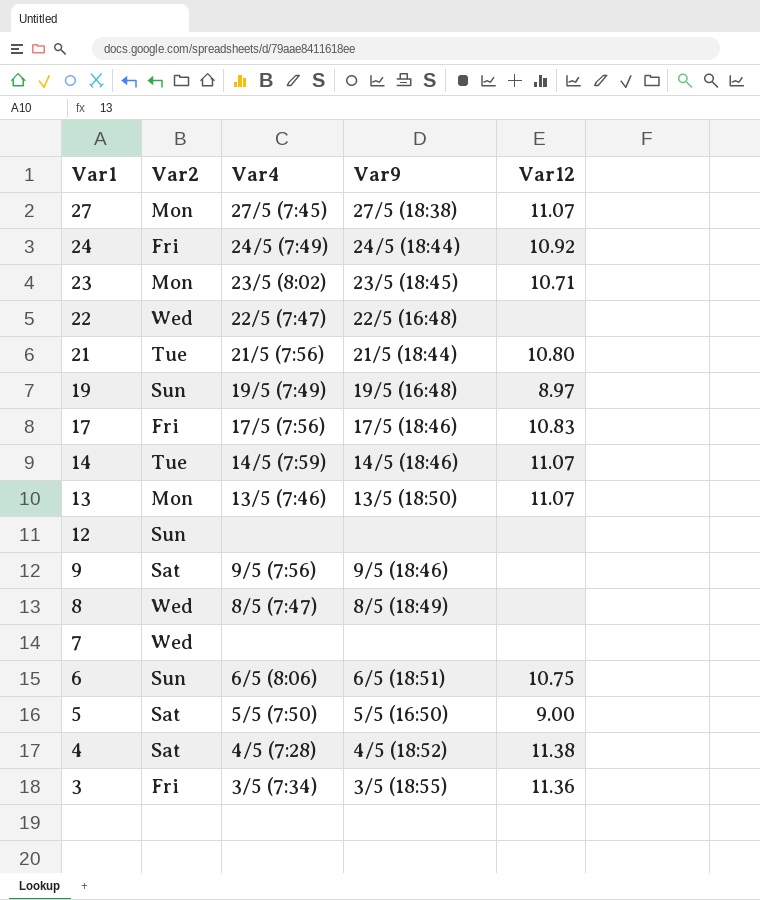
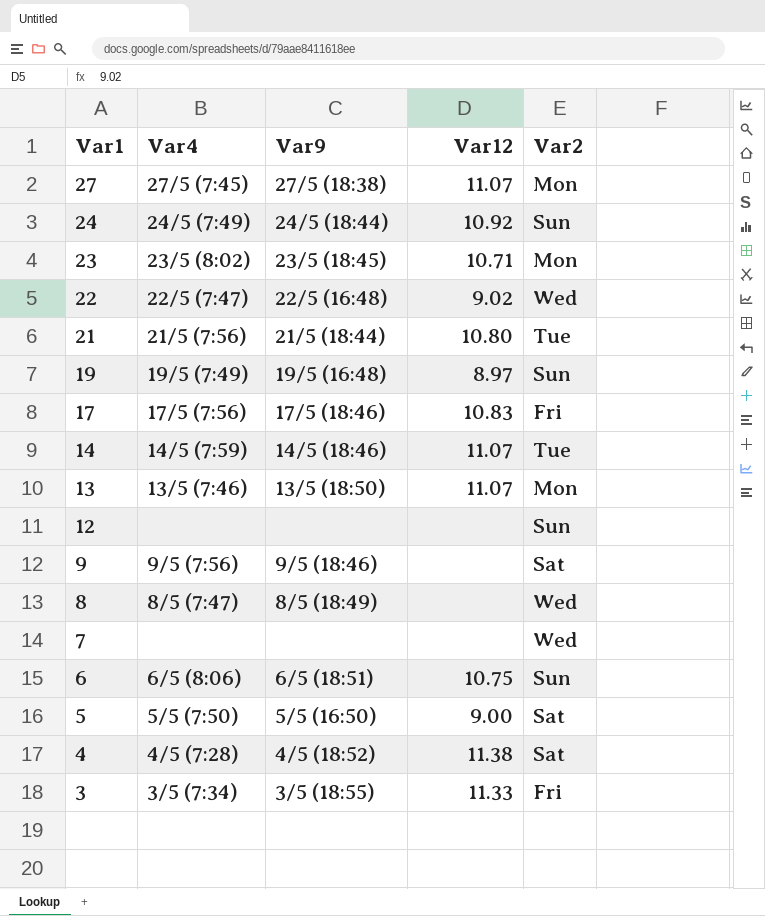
column Var2 | position: 2 -> 5
24 | Var2: Fri -> Sun
22 | Var12: none -> 9.02
3 | Var12: 11.36 -> 11.33

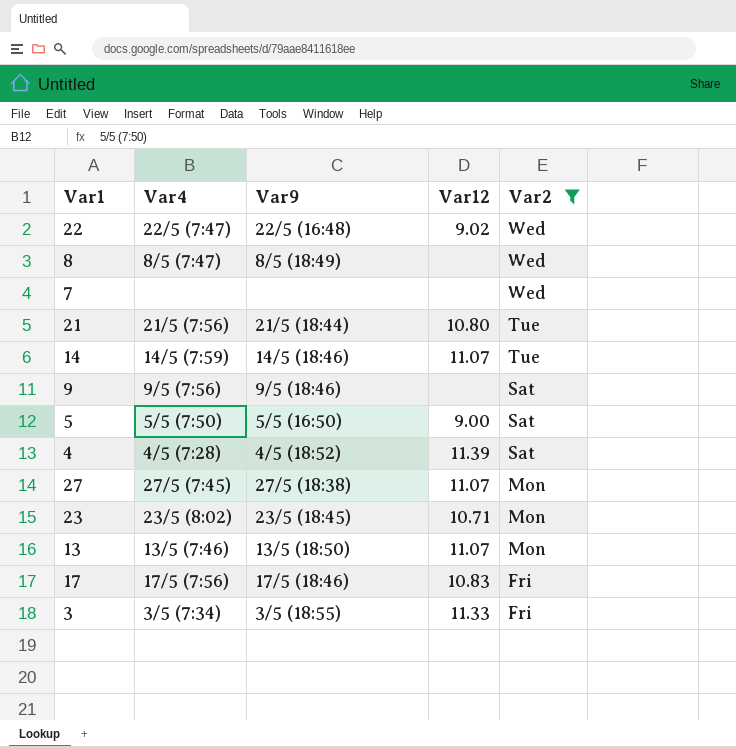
filter: none -> Var2 != Sun
row order: Var1 descending -> Var2 descending
4 | Var12: 11.38 -> 11.39

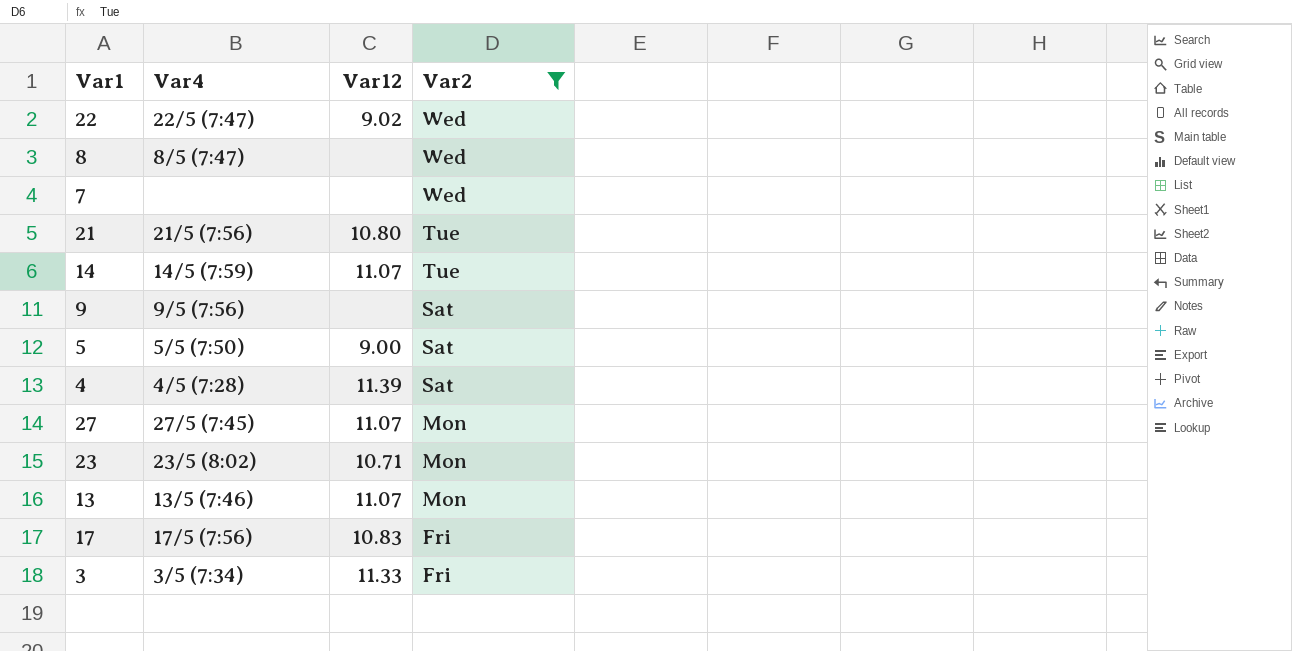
column Var9 | position: 3 -> none

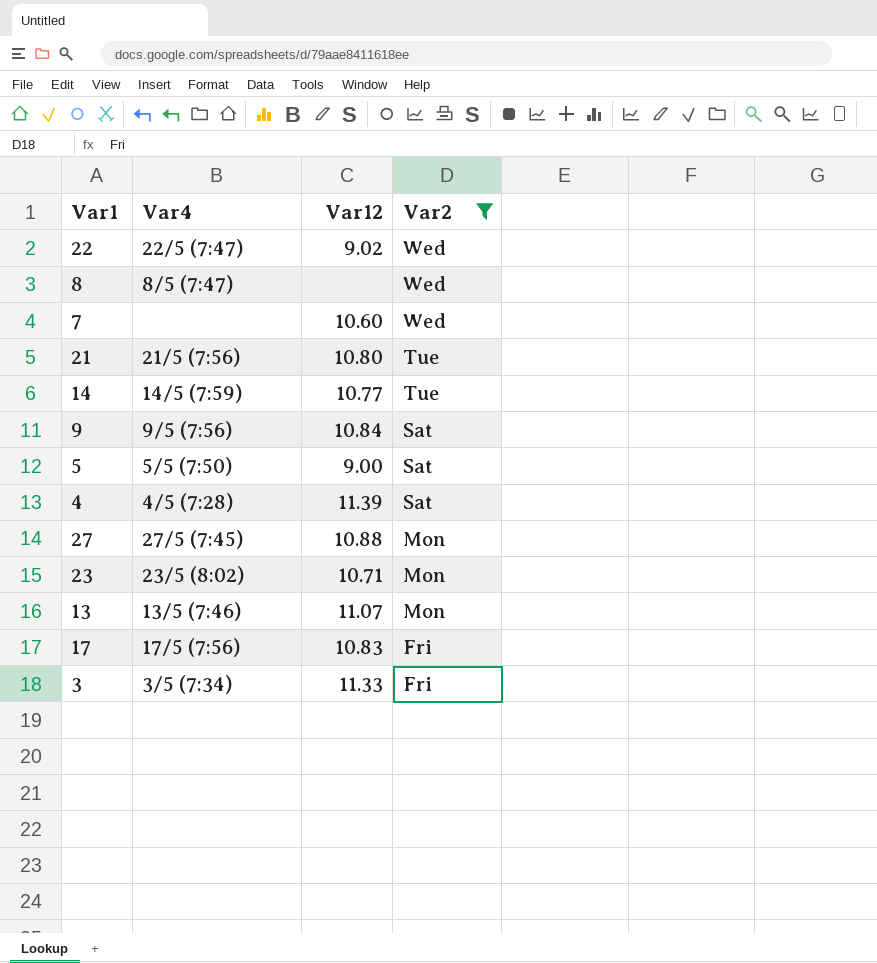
7 | Var12: none -> 10.60
14 | Var12: 11.07 -> 10.77
9 | Var12: none -> 10.84
27 | Var12: 11.07 -> 10.88

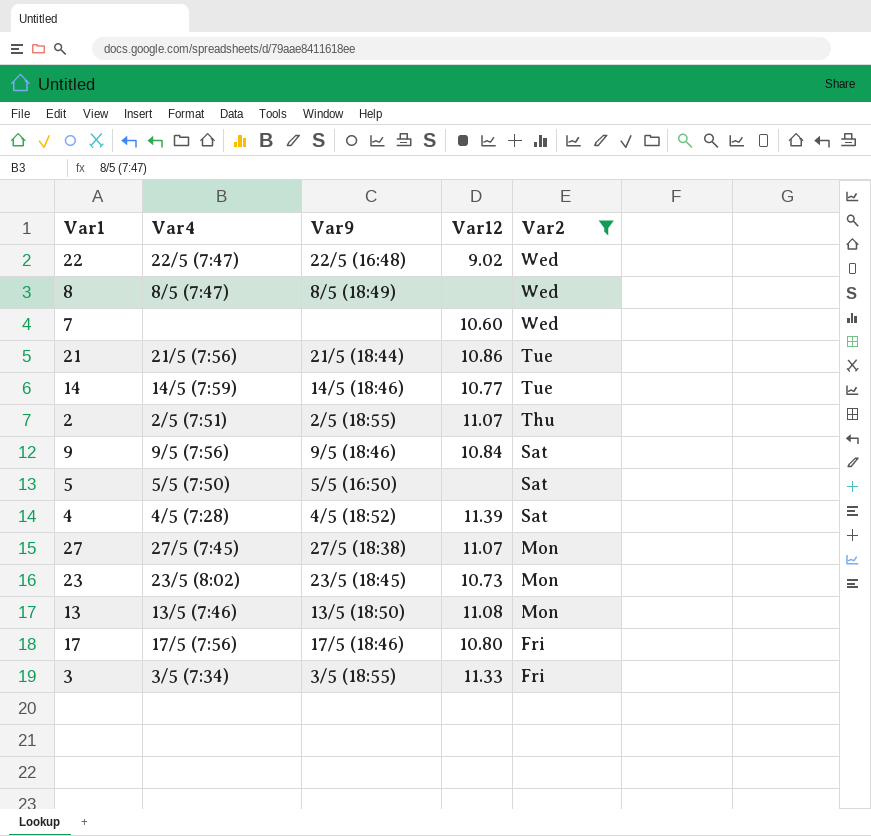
column Var9 | position: none -> 3
21 | Var12: 10.80 -> 10.86
row 2: none -> 2/5 (7:51) | 2/5 (18:55) | 11.07 | Thu
5 | Var12: 9.00 -> none
27 | Var12: 10.88 -> 11.07
23 | Var12: 10.71 -> 10.73
13 | Var12: 11.07 -> 11.08
17 | Var12: 10.83 -> 10.80

